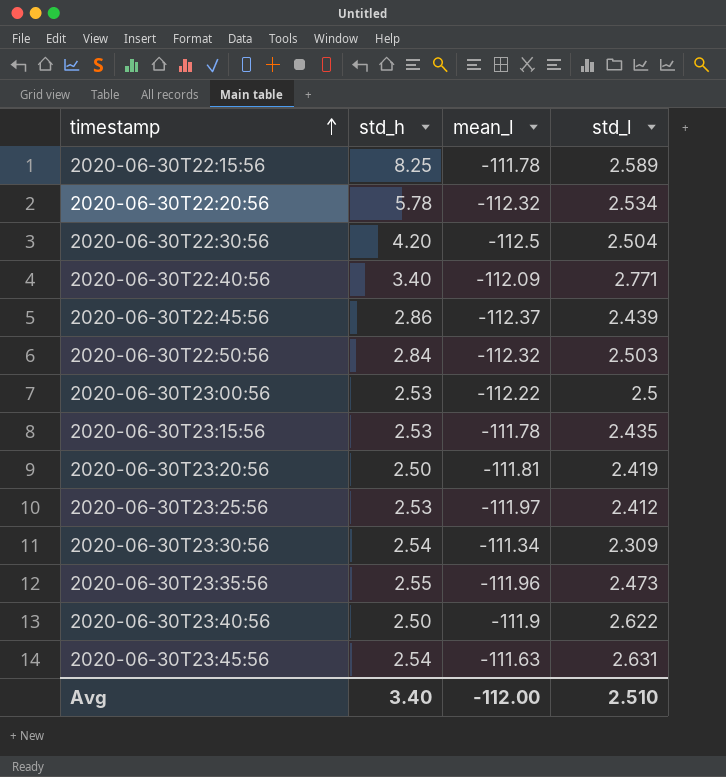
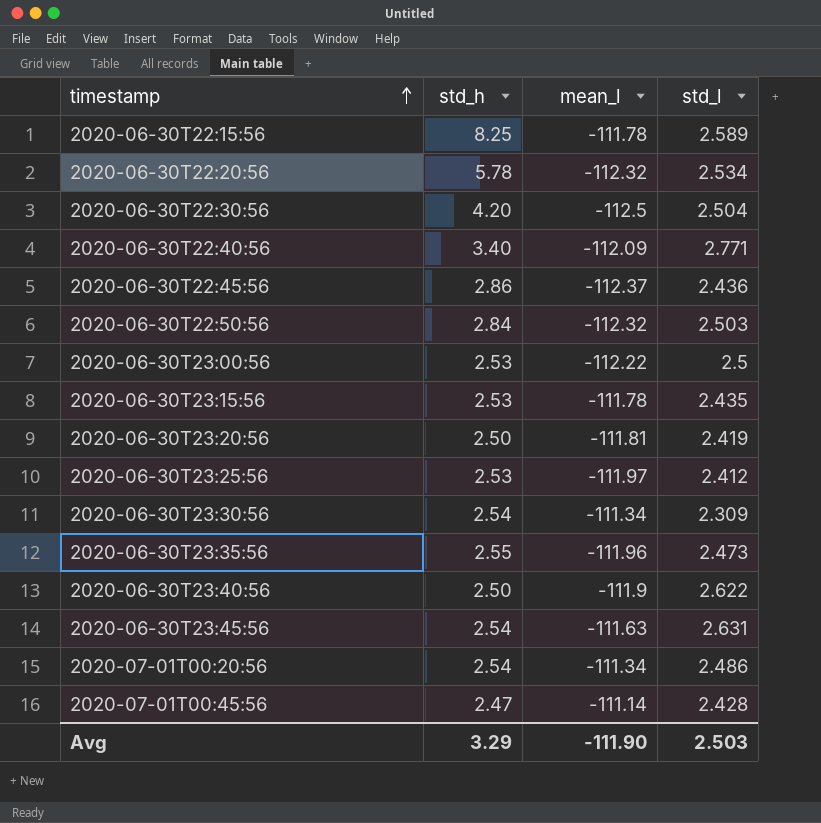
2020-06-30T22:45:56 | std_l: 2.439 -> 2.436
row 2020-07-01T00:20:56: none -> 2.54 | -111.34 | 2.486
row 2020-07-01T00:45:56: none -> 2.47 | -111.14 | 2.428
Avg | std_h: 3.40 -> 3.29
Avg | mean_l: -112.00 -> -111.90
Avg | std_l: 2.510 -> 2.503

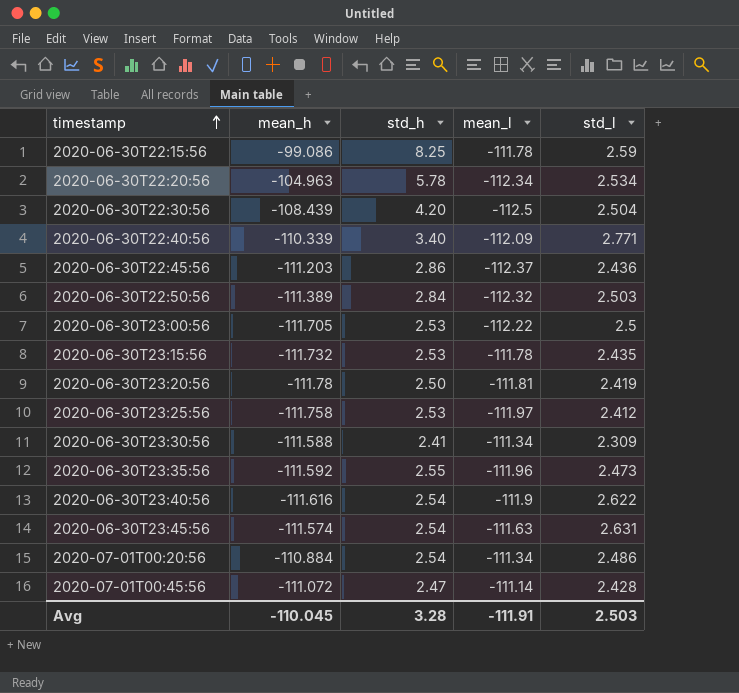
column mean_h | position: none -> 2
2020-06-30T22:15:56 | std_l: 2.589 -> 2.59
2020-06-30T22:20:56 | mean_l: -112.32 -> -112.34
2020-06-30T23:30:56 | std_h: 2.54 -> 2.41
2020-06-30T23:40:56 | std_h: 2.50 -> 2.54
Avg | std_h: 3.29 -> 3.28
Avg | mean_l: -111.90 -> -111.91

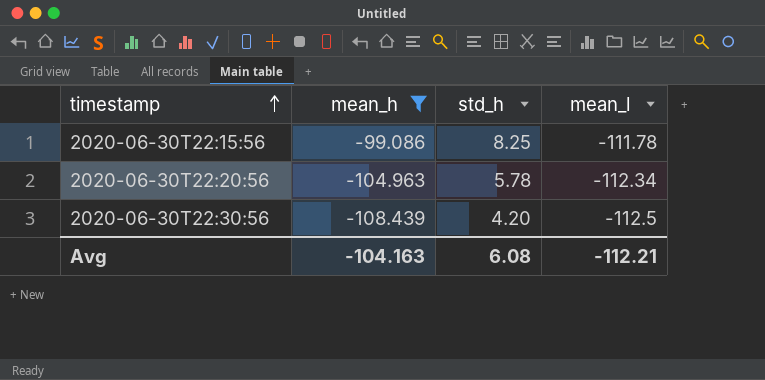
filter: none -> mean_h >= -108.439
column std_l | position: 5 -> none
Avg | mean_h: -110.045 -> -104.163
Avg | std_h: 3.28 -> 6.08
Avg | mean_l: -111.91 -> -112.21

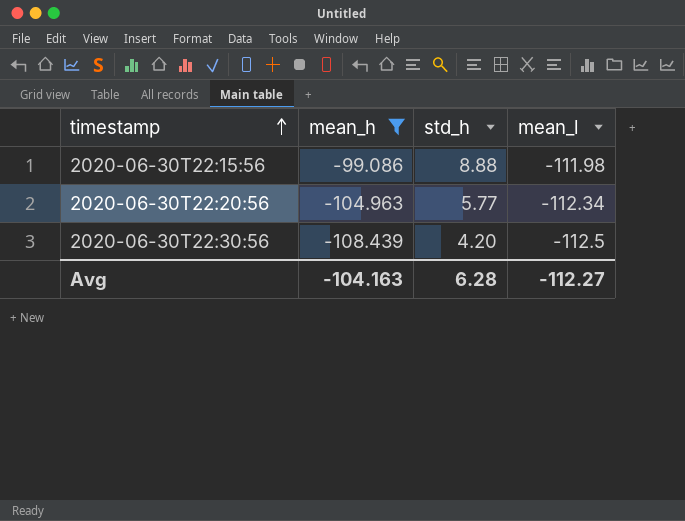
2020-06-30T22:15:56 | std_h: 8.25 -> 8.88
2020-06-30T22:15:56 | mean_l: -111.78 -> -111.98
2020-06-30T22:20:56 | std_h: 5.78 -> 5.77
Avg | std_h: 6.08 -> 6.28
Avg | mean_l: -112.21 -> -112.27

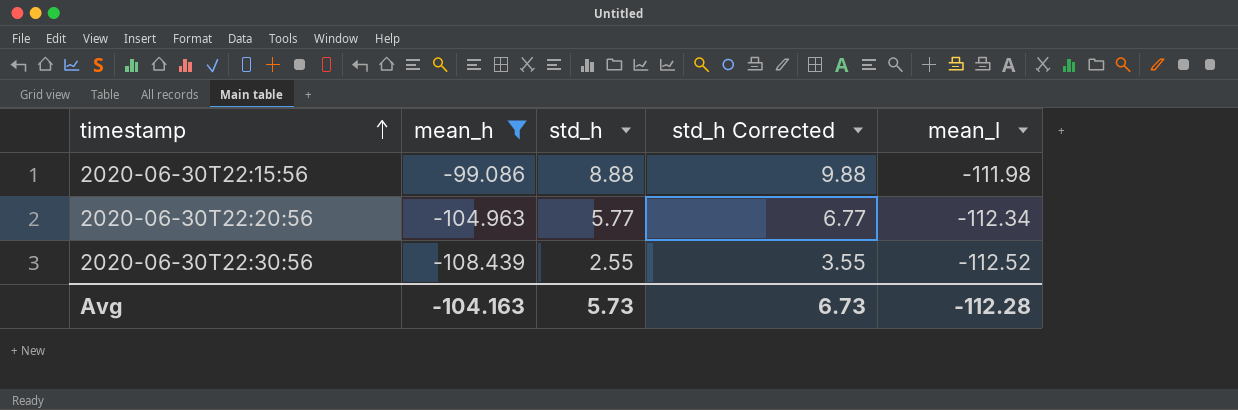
column std_h Corrected | formula: none -> [std_h] + 1
2020-06-30T22:30:56 | std_h: 4.20 -> 2.55
2020-06-30T22:30:56 | mean_l: -112.5 -> -112.52
Avg | std_h: 6.28 -> 5.73
Avg | mean_l: -112.27 -> -112.28

